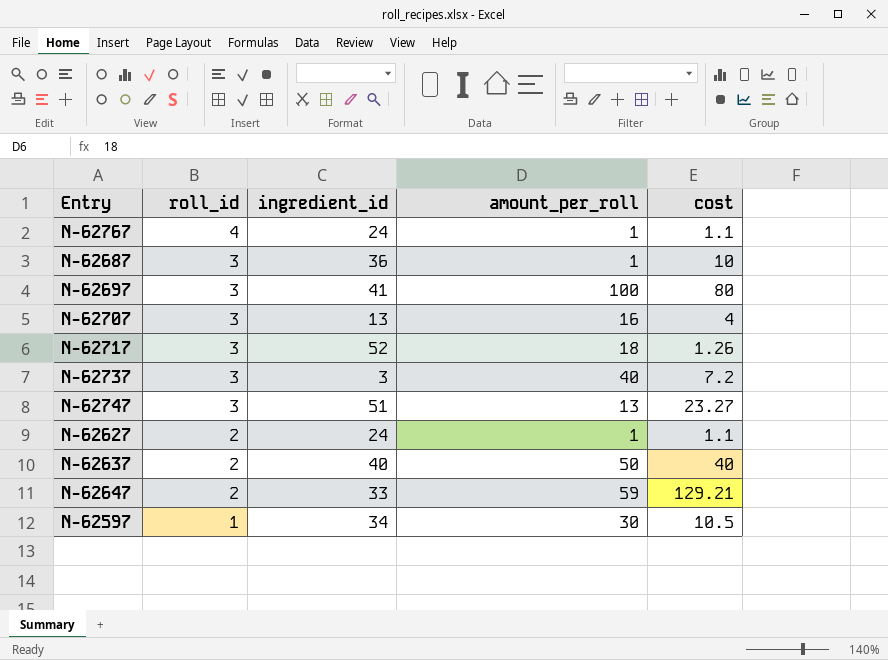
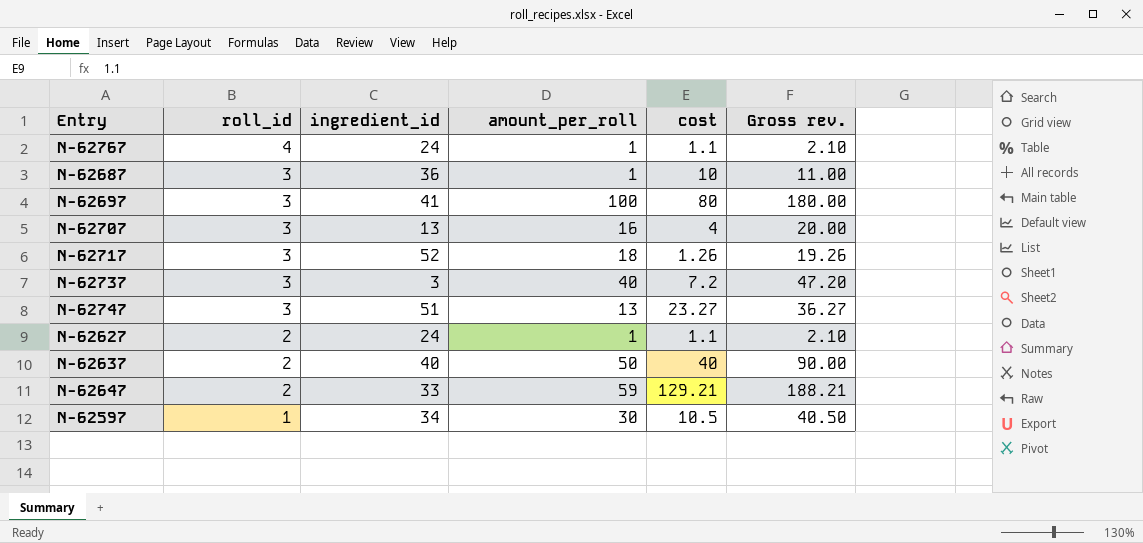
column Gross rev. | formula: none -> [amount_per_roll] + [cost]

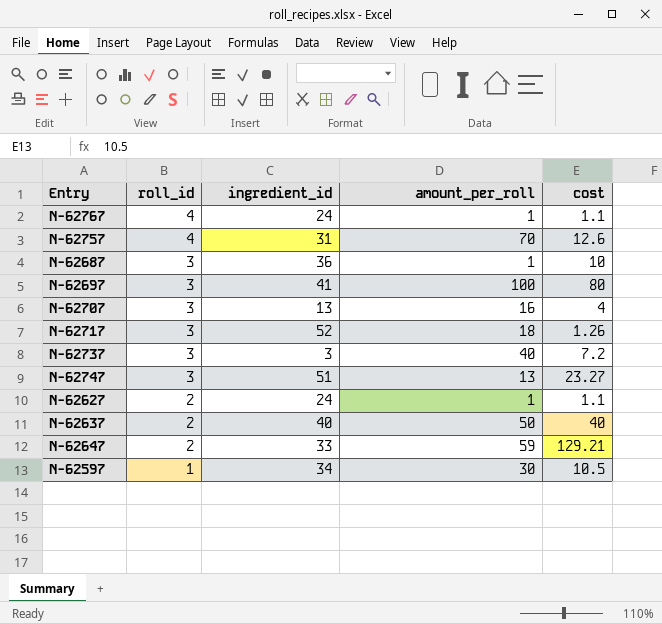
column Gross rev. | formula: [amount_per_roll] + [cost] -> none
row N-62757: none -> 4 | 31 | 70 | 12.6

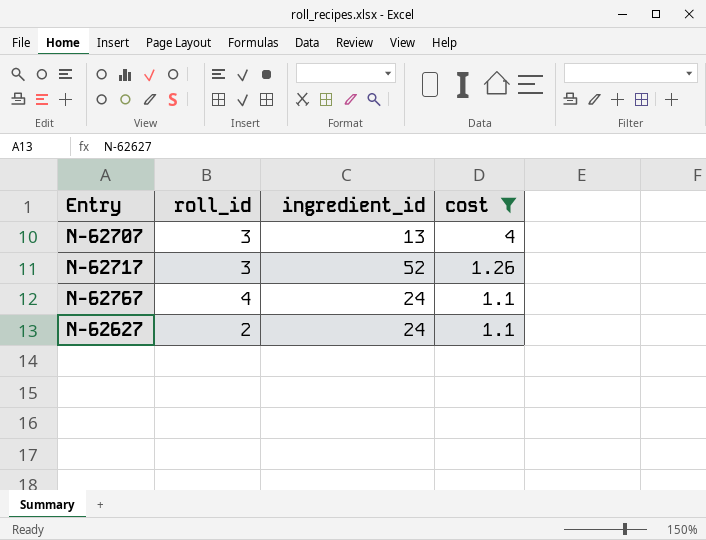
filter: none -> cost <= 4
row order: roll_id descending -> cost descending
column amount_per_roll | position: 4 -> none

